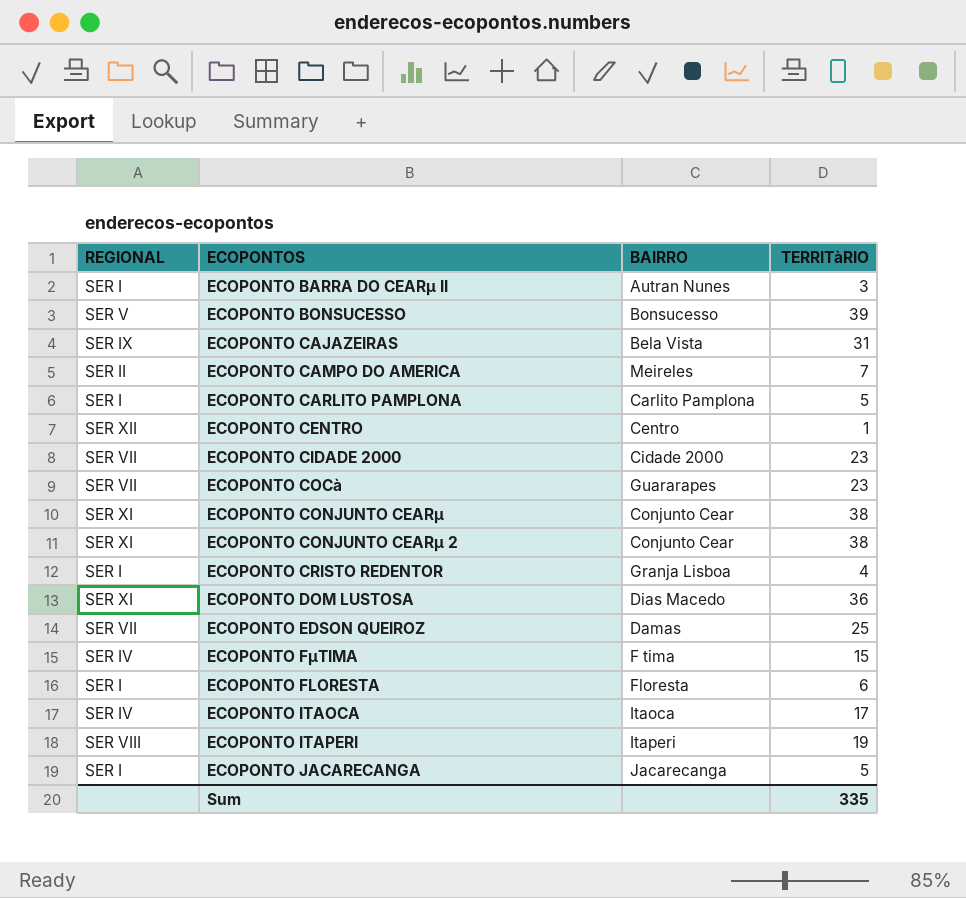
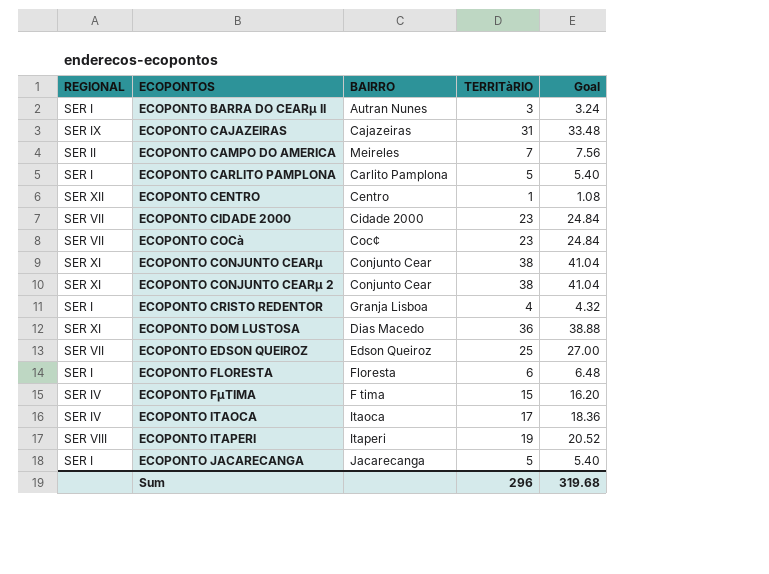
row order: none -> ECOPONTOS ascending
column Goal | formula: none -> [TERRITàRIO] * 1.08
row ECOPONTO BONSUCESSO: SER V | Bonsucesso | 39 -> none
ECOPONTO CAJAZEIRAS | BAIRRO: Bela Vista -> Cajazeiras
ECOPONTO COCà | BAIRRO: Guararapes -> Coc¢
ECOPONTO EDSON QUEIROZ | BAIRRO: Damas -> Edson Queiroz
Sum | TERRITàRIO: 335 -> 296

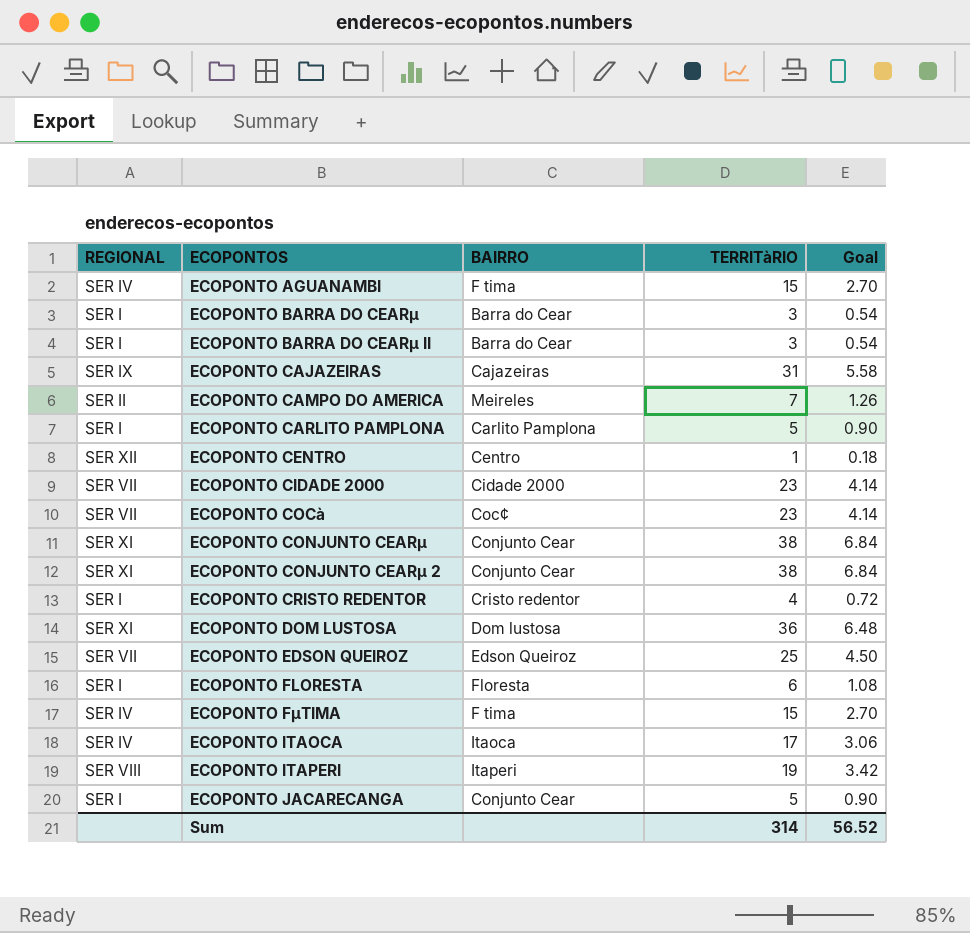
column Goal | formula: [TERRITàRIO] * 1.08 -> [TERRITàRIO] * 0.18
row ECOPONTO AGUANAMBI: none -> SER IV | F tima | 15 | 2.70
row ECOPONTO BARRA DO CEARµ: none -> SER I | Barra do Cear | 3 | 0.54
ECOPONTO BARRA DO CEARµ II | BAIRRO: Autran Nunes -> Barra do Cear
ECOPONTO CRISTO REDENTOR | BAIRRO: Granja Lisboa -> Cristo redentor
ECOPONTO DOM LUSTOSA | BAIRRO: Dias Macedo -> Dom lustosa
ECOPONTO JACARECANGA | BAIRRO: Jacarecanga -> Conjunto Cear
Sum | TERRITàRIO: 296 -> 314
Sum | Goal: 319.68 -> 56.52

